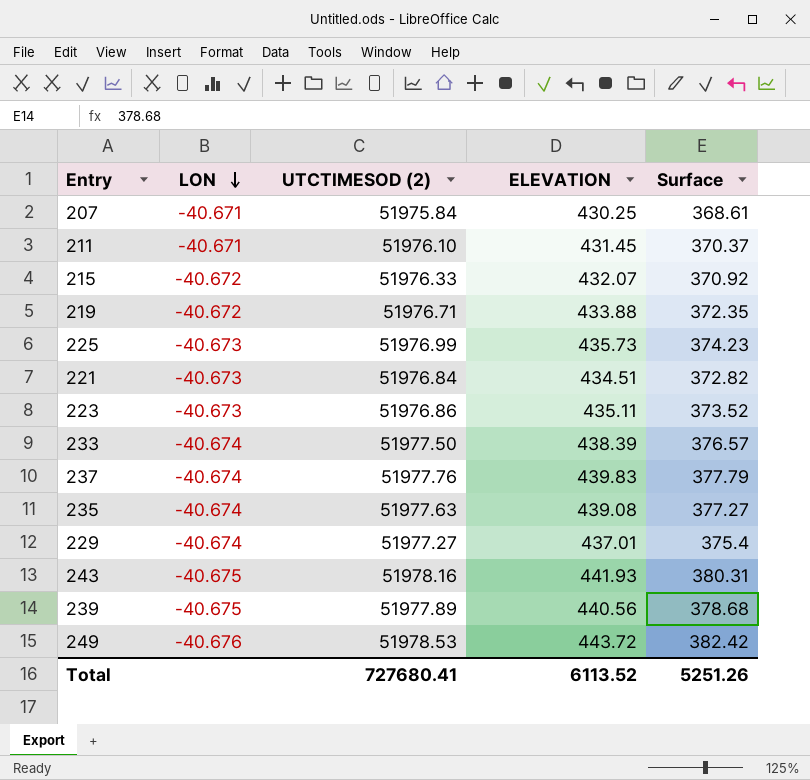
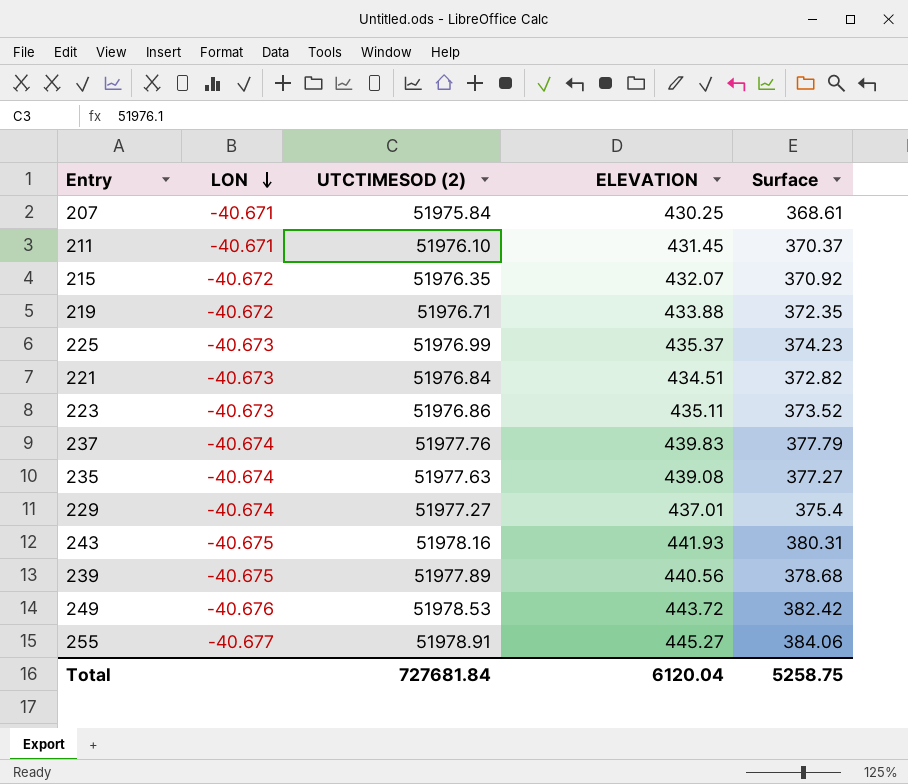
row 233: -40.674 | 51977.50 | 438.39 | 376.57 -> none
215 | UTCTIMESOD (2): 51976.33 -> 51976.35
225 | ELEVATION: 435.73 -> 435.37
row 255: none -> -40.677 | 51978.91 | 445.27 | 384.06
Total | UTCTIMESOD (2): 727680.41 -> 727681.84
Total | ELEVATION: 6113.52 -> 6120.04
Total | Surface: 5251.26 -> 5258.75

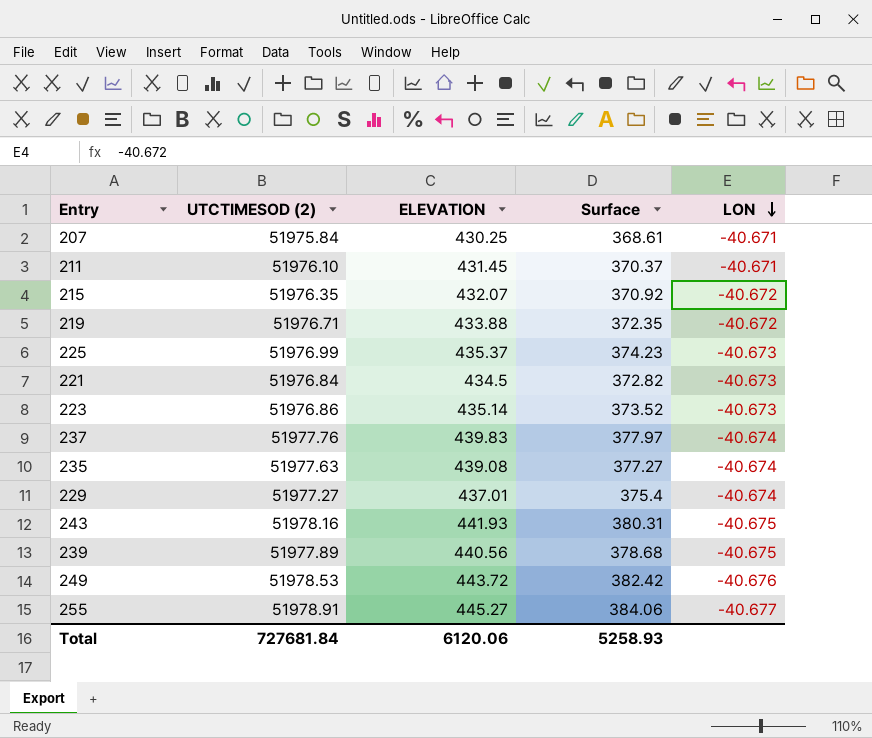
column LON | position: 2 -> 5
221 | ELEVATION: 434.51 -> 434.5
223 | ELEVATION: 435.11 -> 435.14
237 | Surface: 377.79 -> 377.97
Total | ELEVATION: 6120.04 -> 6120.06
Total | Surface: 5258.75 -> 5258.93

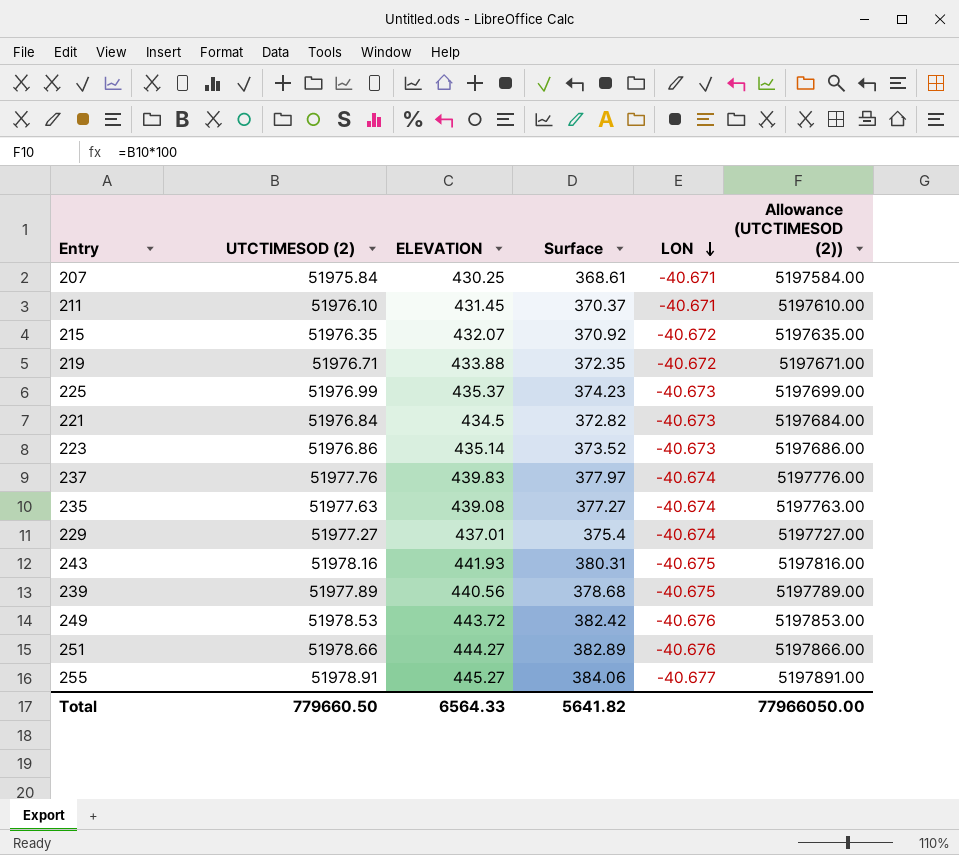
column Allowance (UTCTIMESOD (2)) | formula: none -> [UTCTIMESOD (2)] * 100
row 251: none -> 51978.66 | 444.27 | 382.89 | -40.676 | 5197866.00
Total | UTCTIMESOD (2): 727681.84 -> 779660.50
Total | ELEVATION: 6120.06 -> 6564.33
Total | Surface: 5258.93 -> 5641.82

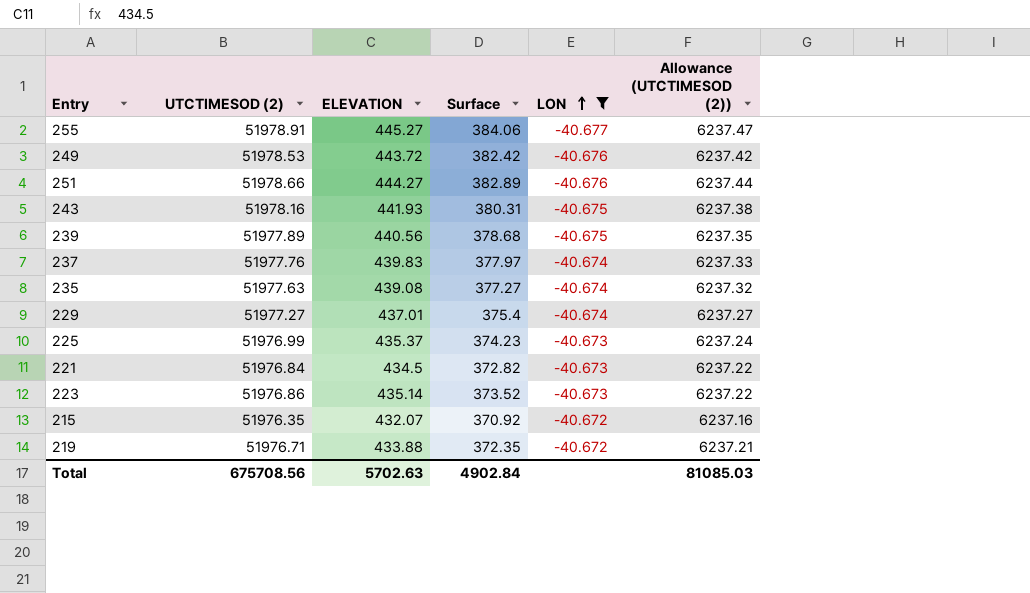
filter: none -> LON != -40.671
row order: LON descending -> LON ascending
column Allowance (UTCTIMESOD (2)) | formula: [UTCTIMESOD (2)] * 100 -> [UTCTIMESOD (2)] * 0.12
Total | UTCTIMESOD (2): 779660.50 -> 675708.56
Total | ELEVATION: 6564.33 -> 5702.63
Total | Surface: 5641.82 -> 4902.84
Total | Allowance (UTCTIMESOD (2)): 77966050.00 -> 81085.03

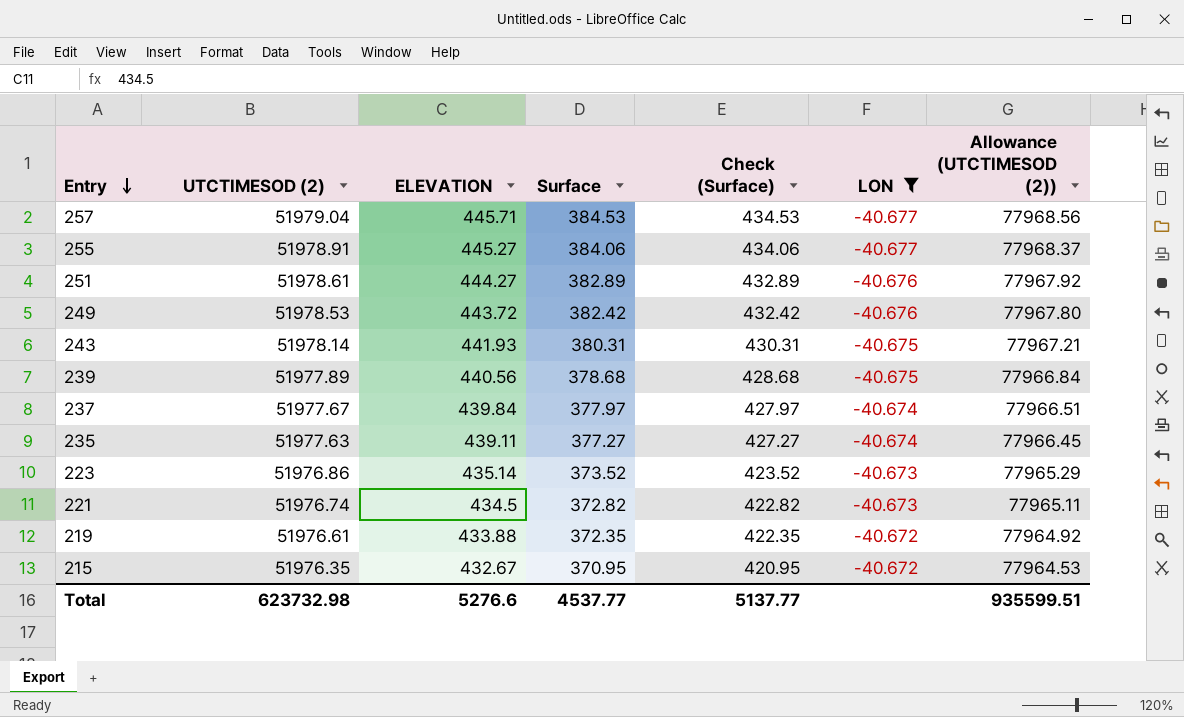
row order: LON ascending -> Entry descending
column Check (Surface) | formula: none -> [Surface] + 50
column Allowance (UTCTIMESOD (2)) | formula: [UTCTIMESOD (2)] * 0.12 -> [UTCTIMESOD (2)] * 1.5
row 229: 51977.27 | 437.01 | 375.4 | -40.674 | 6237.27 -> none
row 225: 51976.99 | 435.37 | 374.23 | -40.673 | 6237.24 -> none
row 257: none -> 51979.04 | 445.71 | 384.53 | 434.53 | -40.677 | 77968.56
251 | UTCTIMESOD (2): 51978.66 -> 51978.61
243 | UTCTIMESOD (2): 51978.16 -> 51978.14
237 | UTCTIMESOD (2): 51977.76 -> 51977.67
237 | ELEVATION: 439.83 -> 439.84
235 | ELEVATION: 439.08 -> 439.11
221 | UTCTIMESOD (2): 51976.84 -> 51976.74
219 | UTCTIMESOD (2): 51976.71 -> 51976.61
215 | ELEVATION: 432.07 -> 432.67
215 | Surface: 370.92 -> 370.95
Total | UTCTIMESOD (2): 675708.56 -> 623732.98
Total | ELEVATION: 5702.63 -> 5276.6
Total | Surface: 4902.84 -> 4537.77
Total | Allowance (UTCTIMESOD (2)): 81085.03 -> 935599.51

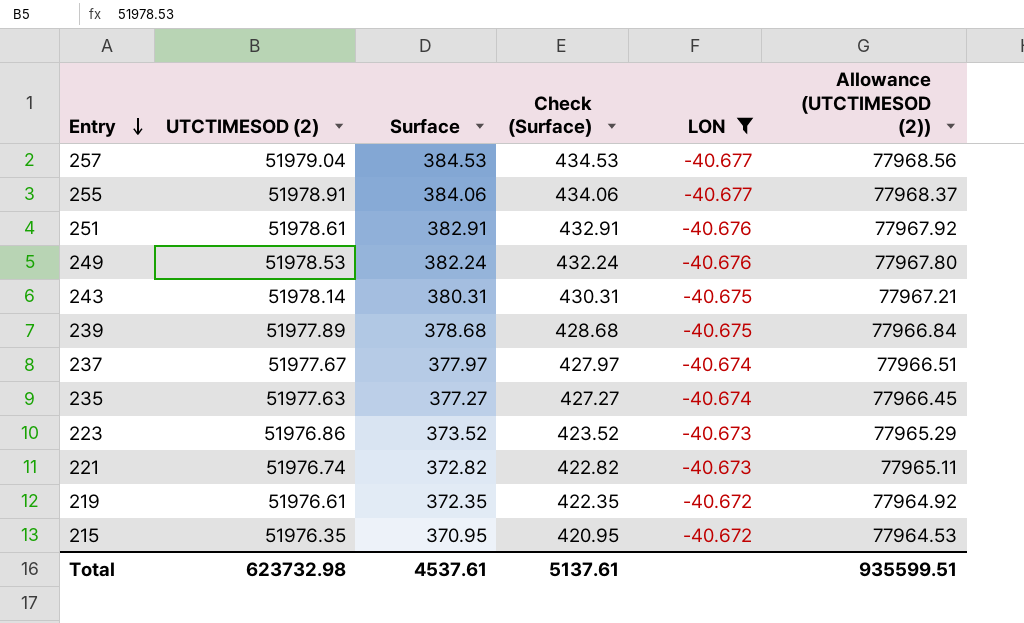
column ELEVATION | position: 3 -> none
251 | Surface: 382.89 -> 382.91
251 | Check (Surface): 432.89 -> 432.91
249 | Surface: 382.42 -> 382.24
249 | Check (Surface): 432.42 -> 432.24
Total | Surface: 4537.77 -> 4537.61
Total | Check (Surface): 5137.77 -> 5137.61

